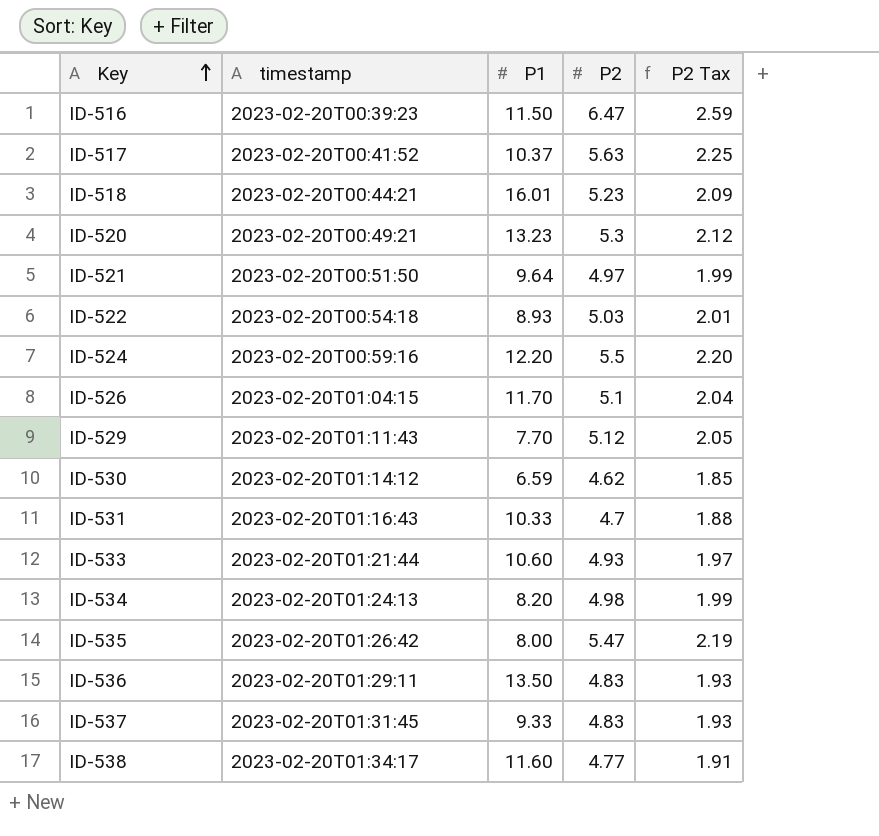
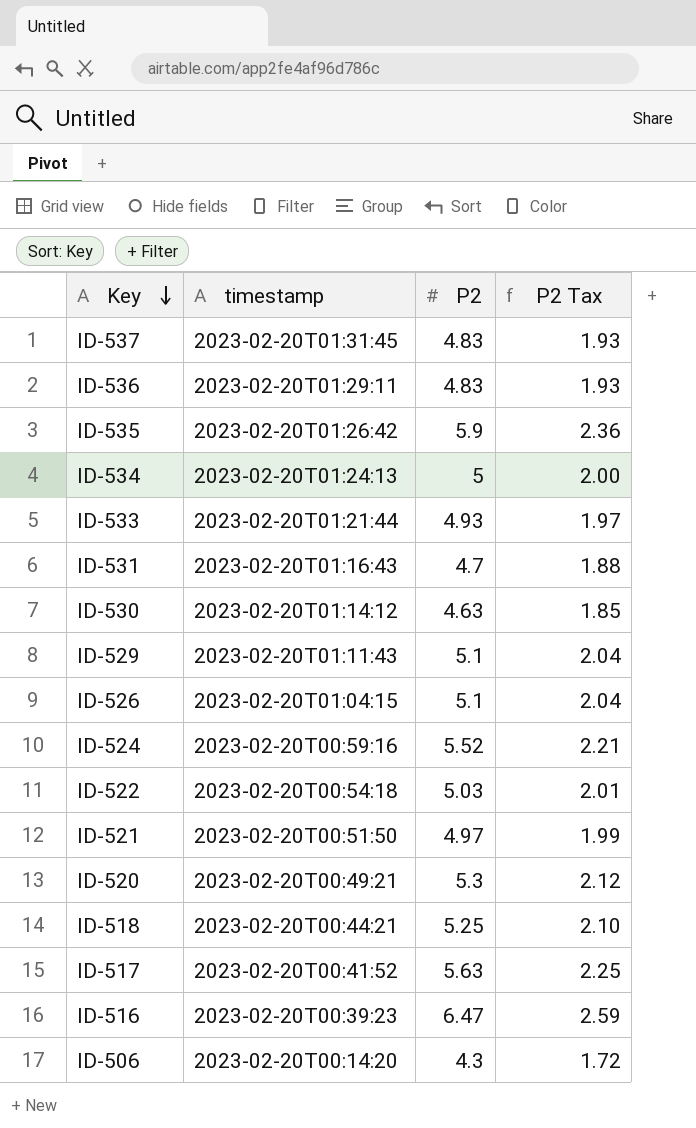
row order: Key ascending -> Key descending
column P1 | position: 3 -> none
row ID-538: 2023-02-20T01:34:17 | 11.60 | 4.77 | 1.91 -> none
ID-535 | P2: 5.47 -> 5.9
ID-535 | P2 Tax: 2.19 -> 2.36
ID-534 | P2: 4.98 -> 5
ID-534 | P2 Tax: 1.99 -> 2.00
ID-530 | P2: 4.62 -> 4.63
ID-529 | P2: 5.12 -> 5.1
ID-529 | P2 Tax: 2.05 -> 2.04
ID-524 | P2: 5.5 -> 5.52
ID-524 | P2 Tax: 2.20 -> 2.21
ID-518 | P2: 5.23 -> 5.25
ID-518 | P2 Tax: 2.09 -> 2.10
row ID-506: none -> 2023-02-20T00:14:20 | 4.3 | 1.72

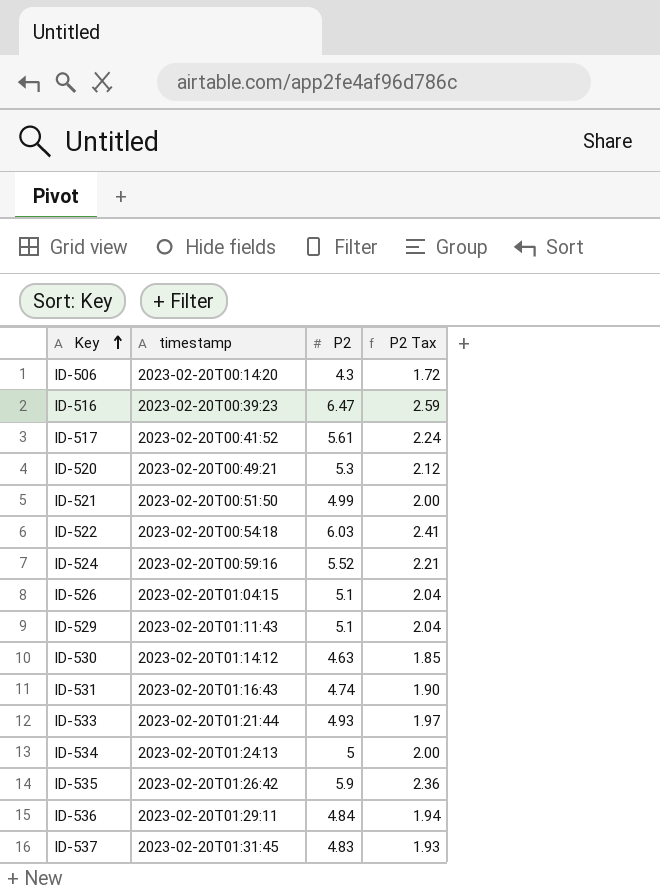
row order: Key descending -> Key ascending
row ID-518: 2023-02-20T00:44:21 | 5.25 | 2.10 -> none
ID-517 | P2: 5.63 -> 5.61
ID-517 | P2 Tax: 2.25 -> 2.24
ID-521 | P2: 4.97 -> 4.99
ID-521 | P2 Tax: 1.99 -> 2.00
ID-522 | P2: 5.03 -> 6.03
ID-522 | P2 Tax: 2.01 -> 2.41
ID-531 | P2: 4.7 -> 4.74
ID-531 | P2 Tax: 1.88 -> 1.90
ID-536 | P2: 4.83 -> 4.84
ID-536 | P2 Tax: 1.93 -> 1.94

